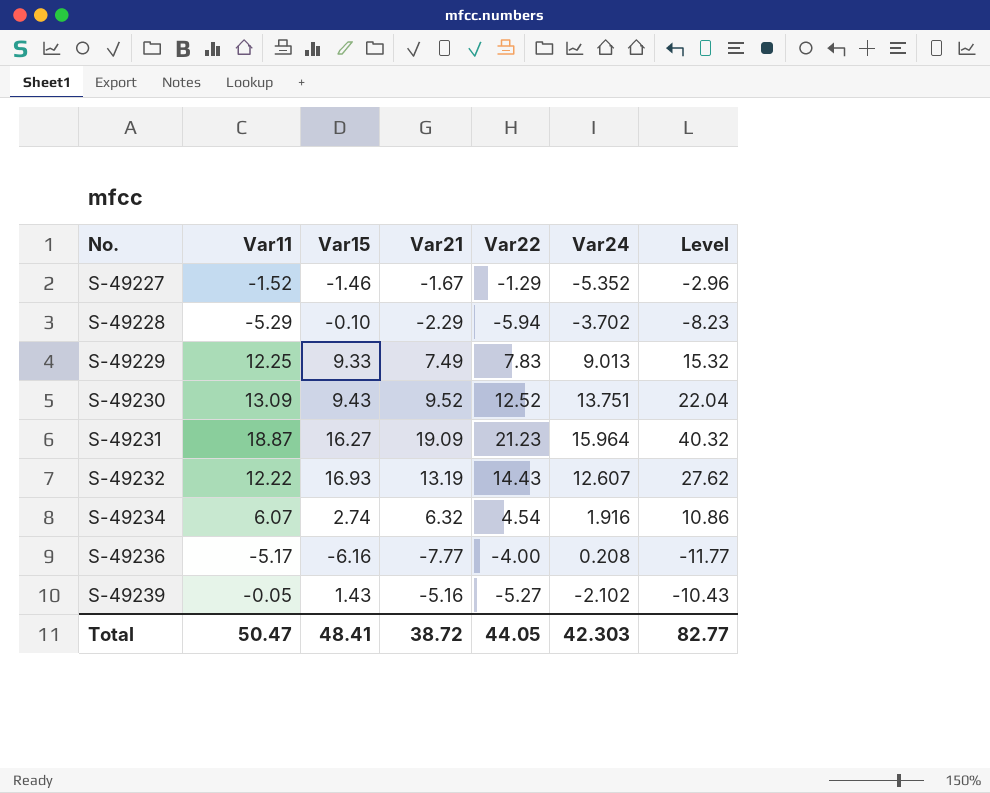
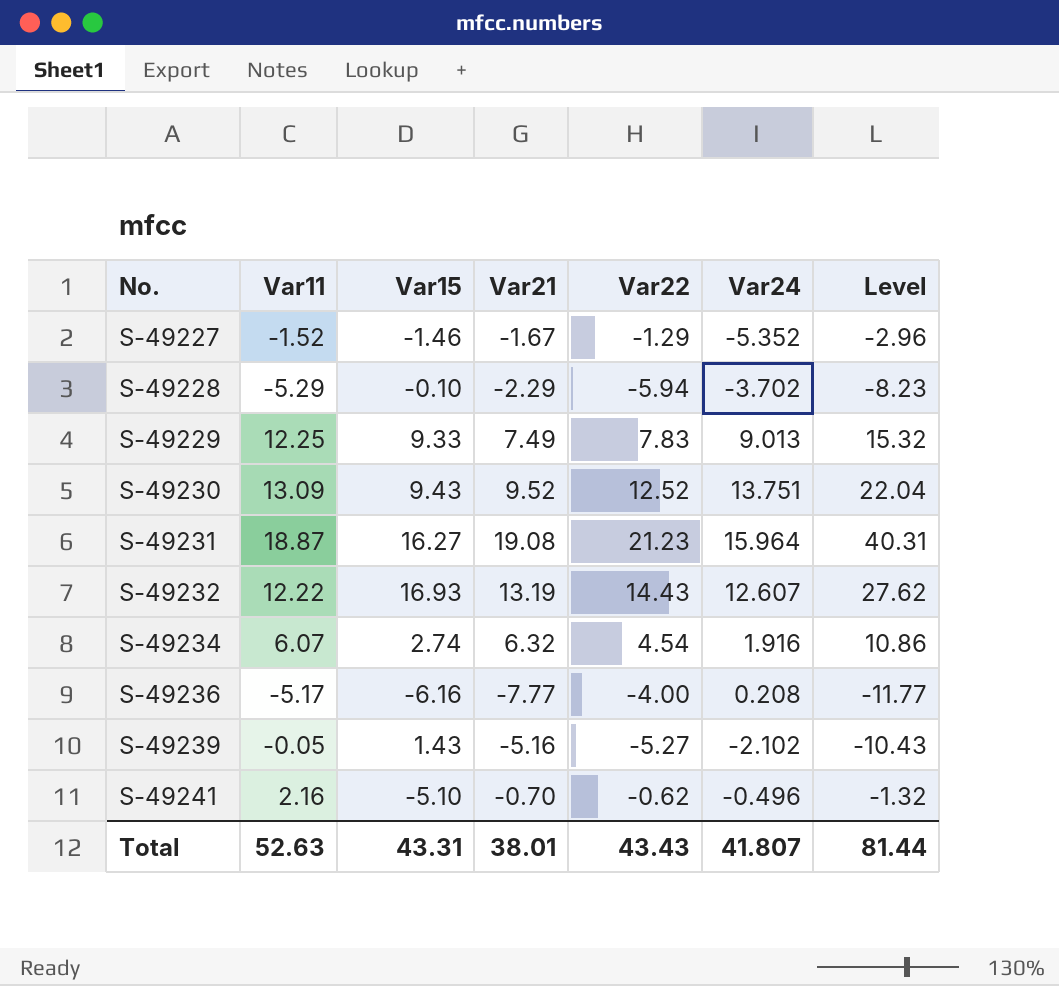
S-49231 | Var21: 19.09 -> 19.08
S-49231 | Level: 40.32 -> 40.31
row S-49241: none -> 2.16 | -5.10 | -0.70 | -0.62 | -0.496 | -1.32
Total | Var11: 50.47 -> 52.63
Total | Var15: 48.41 -> 43.31
Total | Var21: 38.72 -> 38.01
Total | Var22: 44.05 -> 43.43
Total | Var24: 42.303 -> 41.807
Total | Level: 82.77 -> 81.44

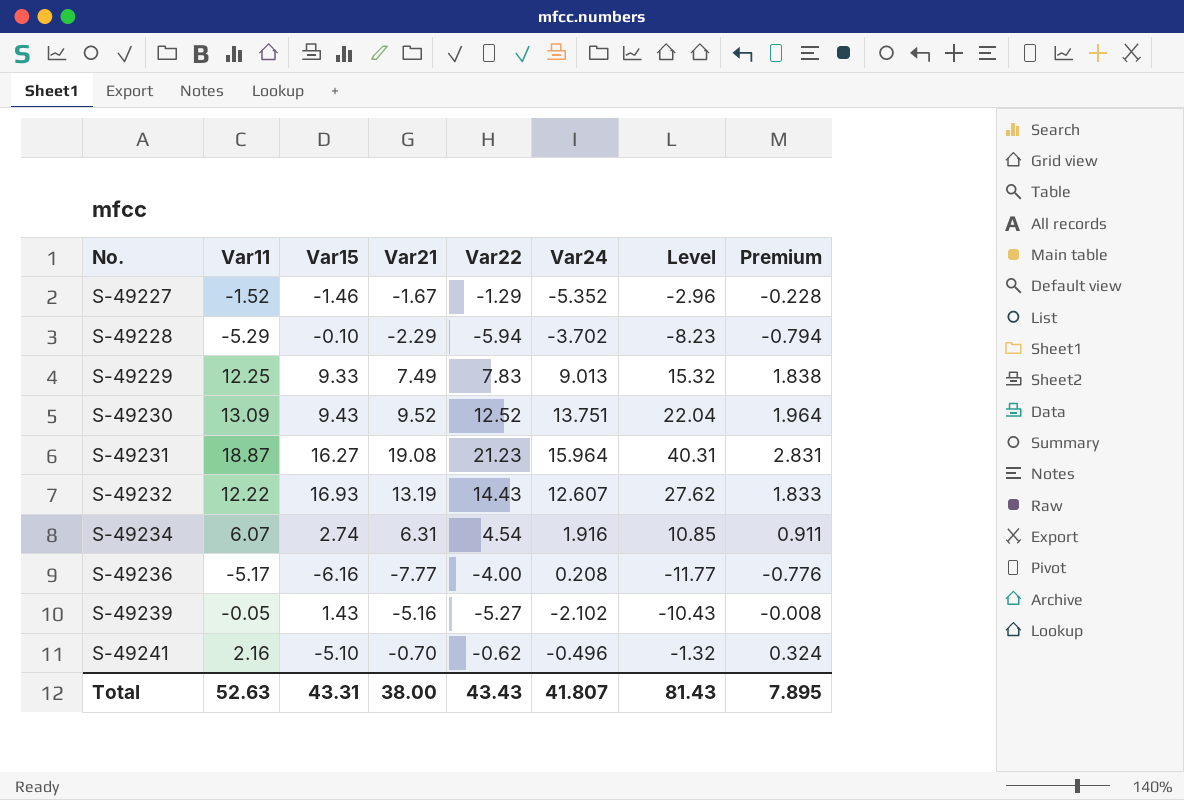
column Premium | formula: none -> [Var11] * 0.15
S-49234 | Var21: 6.32 -> 6.31
S-49234 | Level: 10.86 -> 10.85
Total | Var21: 38.01 -> 38.00
Total | Level: 81.44 -> 81.43

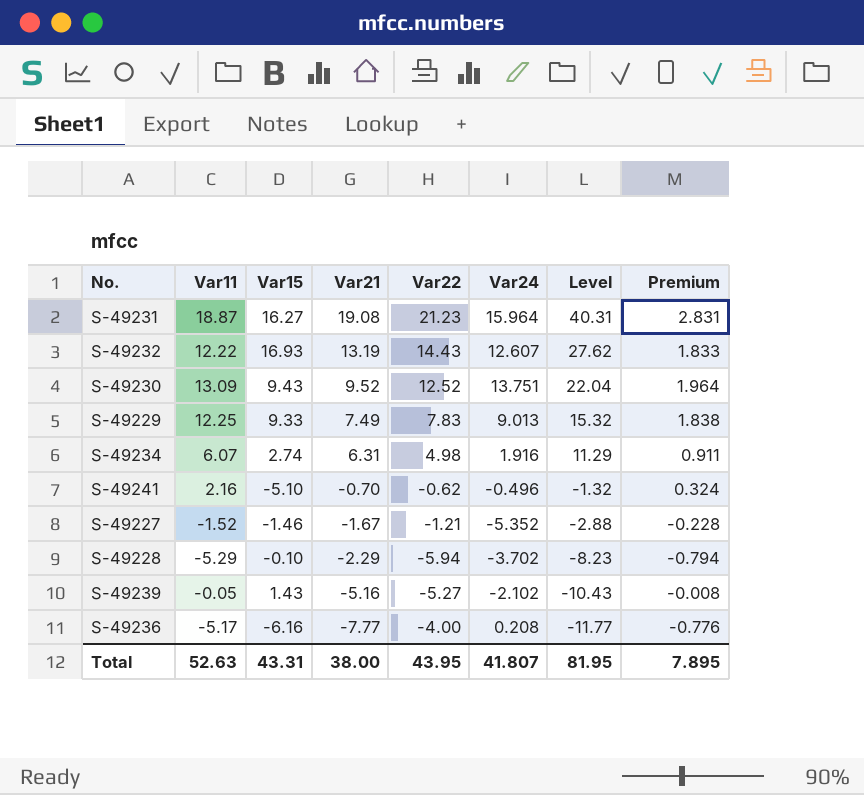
row order: No. ascending -> Var21 descending
S-49234 | Var22: 4.54 -> 4.98
S-49234 | Level: 10.85 -> 11.29
S-49227 | Var22: -1.29 -> -1.21
S-49227 | Level: -2.96 -> -2.88
Total | Var22: 43.43 -> 43.95
Total | Level: 81.43 -> 81.95

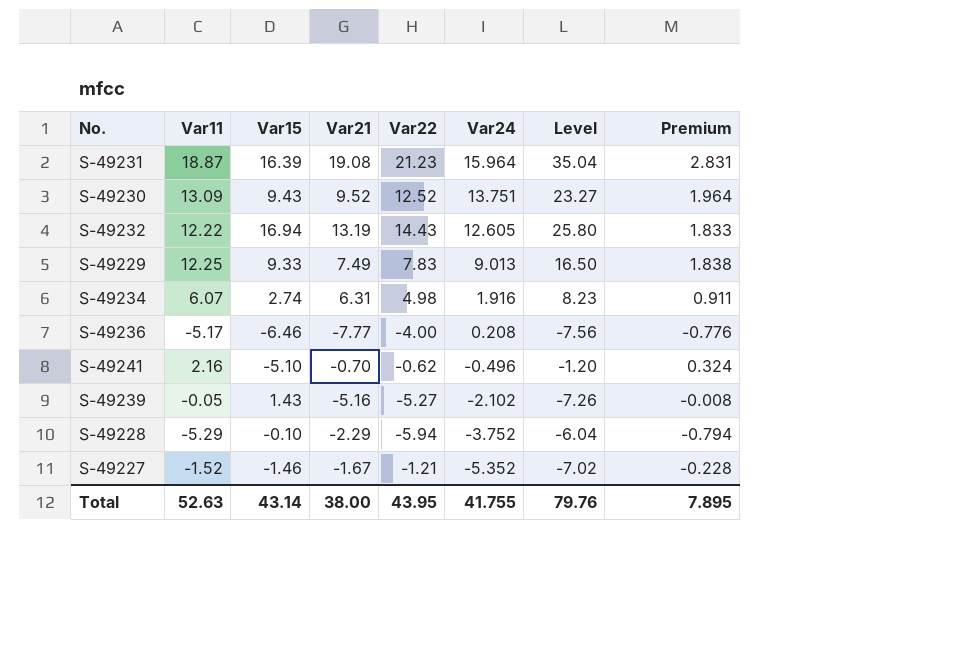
row order: Var21 descending -> Var24 descending
column Level | formula: [Var21] + [Var22] -> [Var21] + [Var24]
S-49231 | Var15: 16.27 -> 16.39
S-49232 | Var15: 16.93 -> 16.94
S-49232 | Var24: 12.607 -> 12.605
S-49236 | Var15: -6.16 -> -6.46
S-49228 | Var24: -3.702 -> -3.752
Total | Var15: 43.31 -> 43.14
Total | Var24: 41.807 -> 41.755
Total | Level: 81.95 -> 79.76

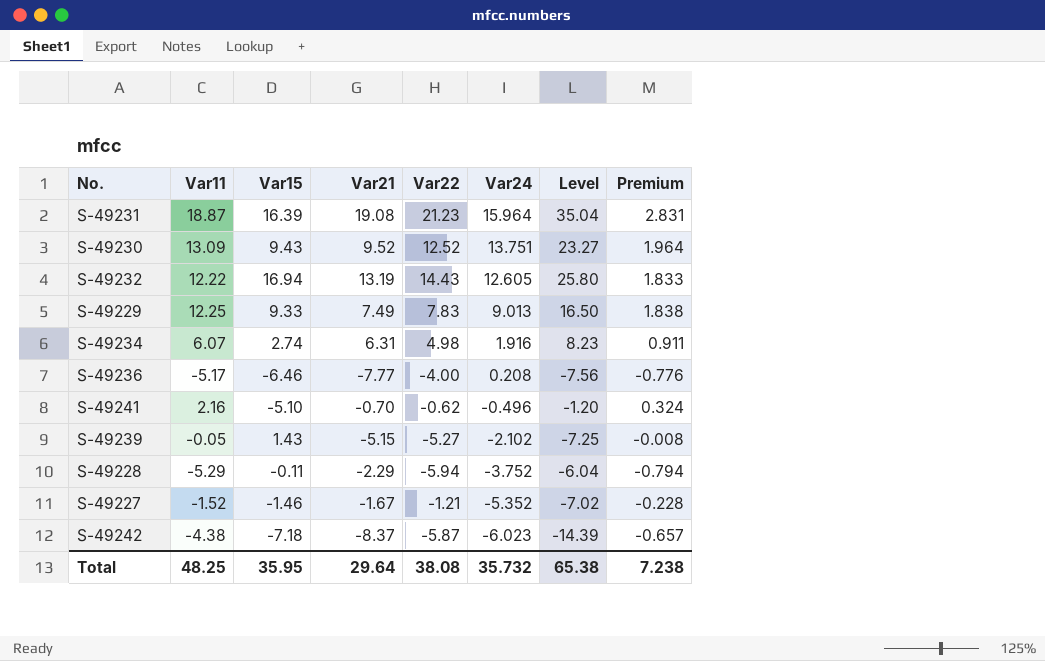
S-49239 | Var21: -5.16 -> -5.15
S-49239 | Level: -7.26 -> -7.25
S-49228 | Var15: -0.10 -> -0.11
row S-49242: none -> -4.38 | -7.18 | -8.37 | -5.87 | -6.023 | -14.39 | -0.657
Total | Var11: 52.63 -> 48.25
Total | Var15: 43.14 -> 35.95
Total | Var21: 38.00 -> 29.64
Total | Var22: 43.95 -> 38.08
Total | Var24: 41.755 -> 35.732
Total | Level: 79.76 -> 65.38
Total | Premium: 7.895 -> 7.238

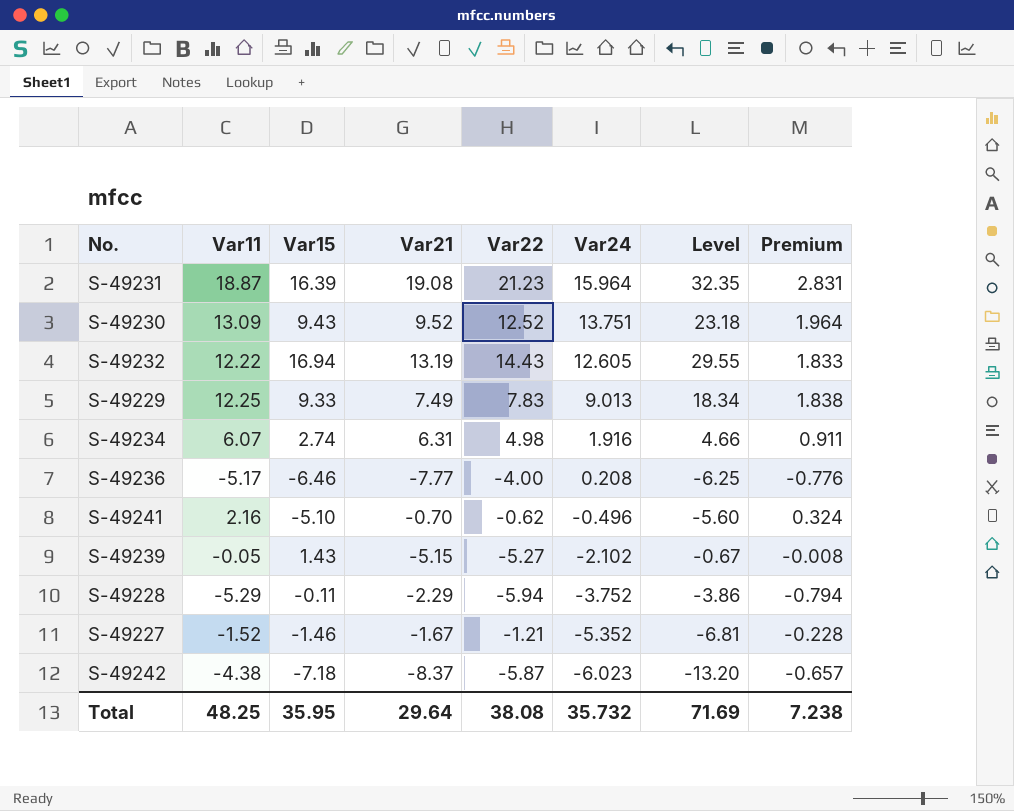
column Level | formula: [Var21] + [Var24] -> [Var15] + [Var24]
Total | Level: 65.38 -> 71.69

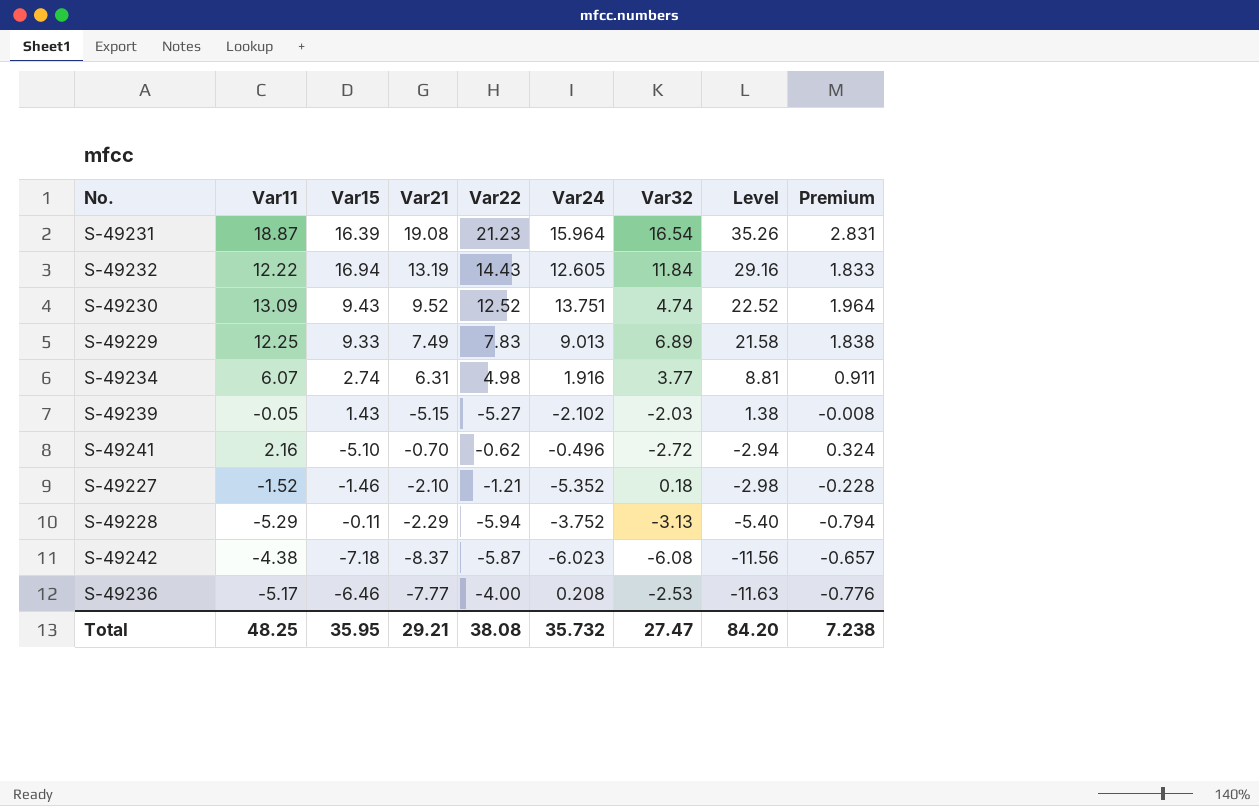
row order: Var24 descending -> Level descending
column Var32 | position: none -> 7
column Level | formula: [Var15] + [Var24] -> [Var11] + [Var15]
S-49227 | Var21: -1.67 -> -2.10
Total | Var21: 29.64 -> 29.21
Total | Level: 71.69 -> 84.20

